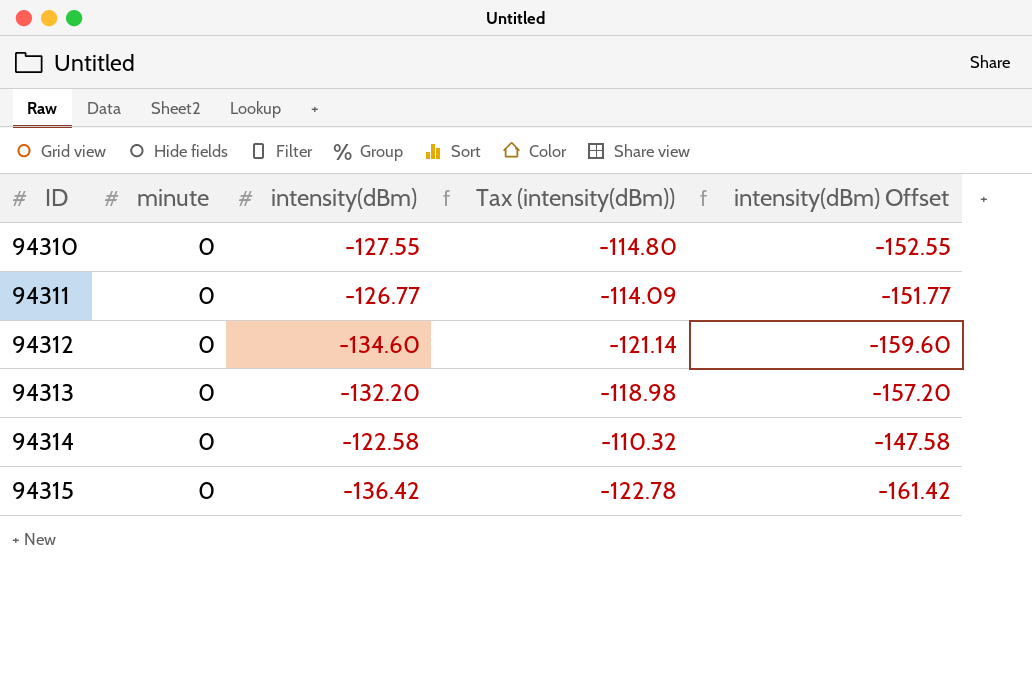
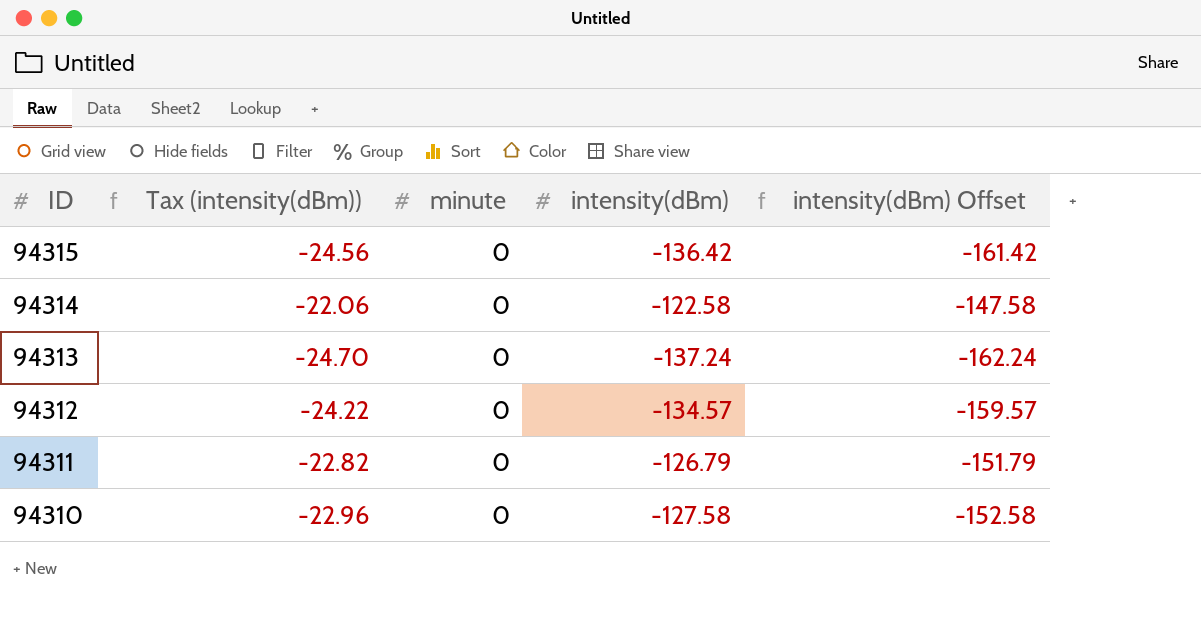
row order: ID ascending -> ID descending
column Tax (intensity(dBm)) | formula: [intensity(dBm)] * 0.9 -> [intensity(dBm)] * 0.18
column Tax (intensity(dBm)) | position: 4 -> 2
94313 | intensity(dBm): -132.20 -> -137.24
94313 | intensity(dBm) Offset: -157.20 -> -162.24
94312 | intensity(dBm): -134.60 -> -134.57
94312 | intensity(dBm) Offset: -159.60 -> -159.57
94311 | intensity(dBm): -126.77 -> -126.79
94311 | intensity(dBm) Offset: -151.77 -> -151.79
94310 | intensity(dBm): -127.55 -> -127.58
94310 | intensity(dBm) Offset: -152.55 -> -152.58

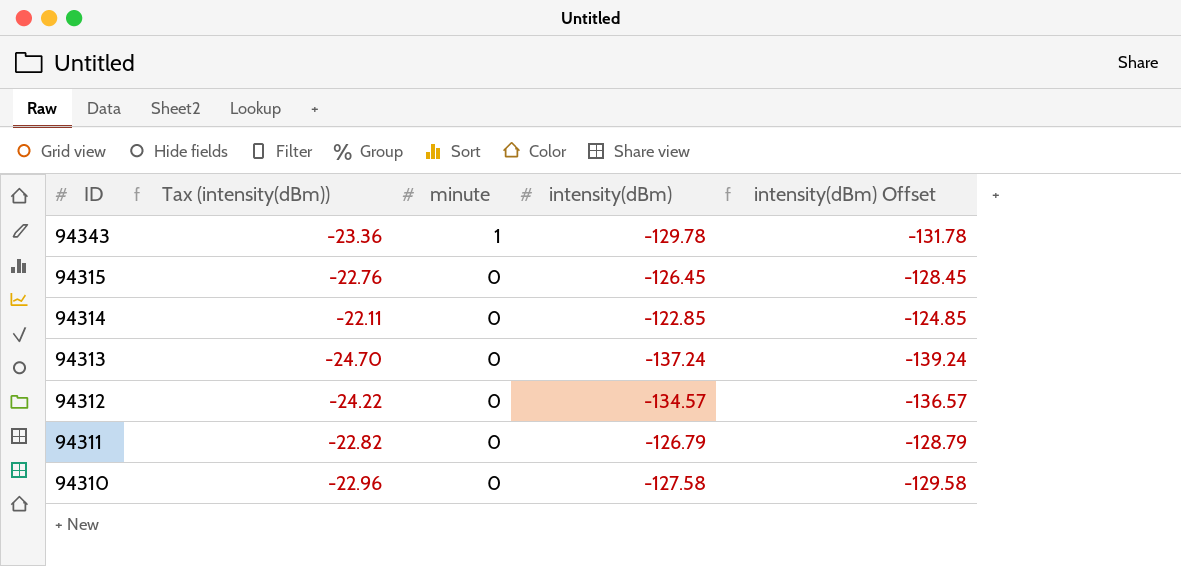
column intensity(dBm) Offset | formula: [intensity(dBm)] - 25 -> [intensity(dBm)] - 2
row 94343: none -> -23.36 | 1 | -129.78 | -131.78
94315 | Tax (intensity(dBm)): -24.56 -> -22.76
94315 | intensity(dBm): -136.42 -> -126.45
94314 | Tax (intensity(dBm)): -22.06 -> -22.11
94314 | intensity(dBm): -122.58 -> -122.85

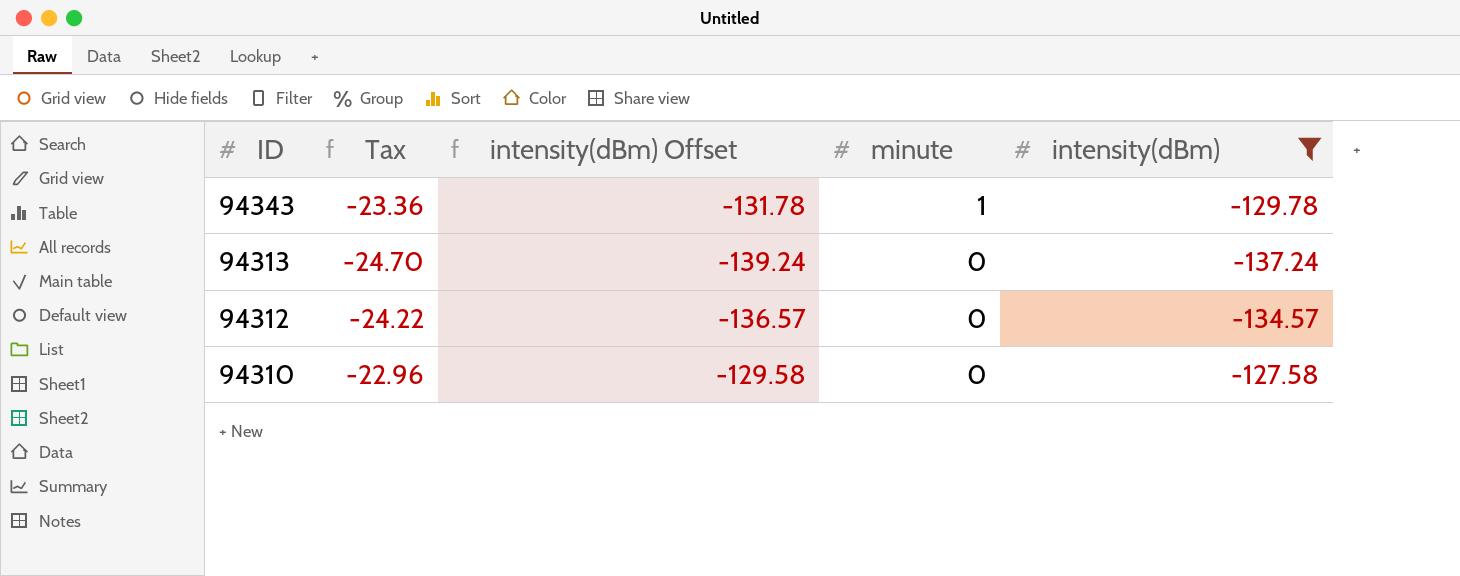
filter: none -> intensity(dBm) <= -127.58
column name: Tax (intensity(dBm)) -> Tax
column intensity(dBm) Offset | position: 5 -> 3

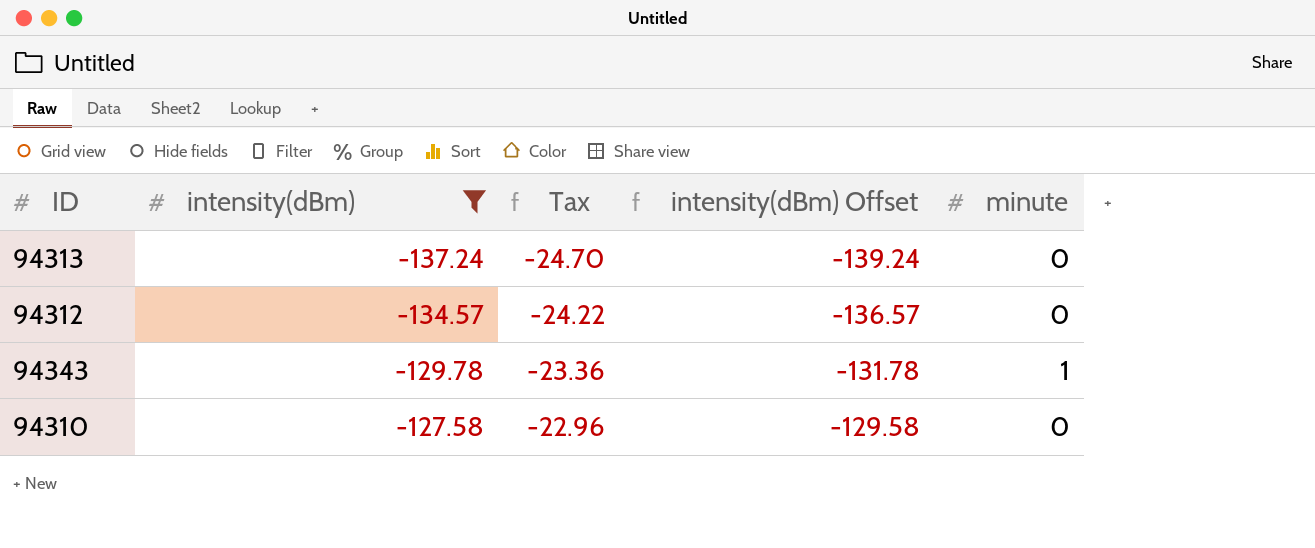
row order: ID descending -> intensity(dBm) ascending
column intensity(dBm) | position: 5 -> 2

